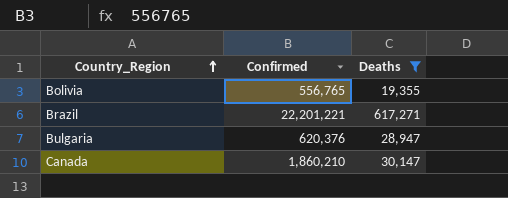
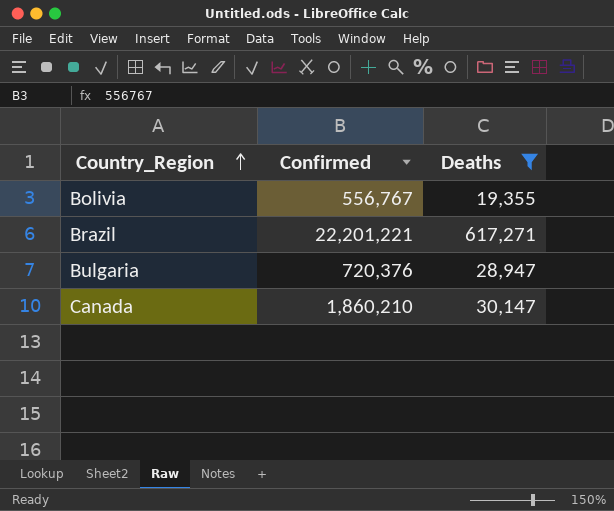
Bolivia | Confirmed: 556,765 -> 556,767
Bulgaria | Confirmed: 620,376 -> 720,376

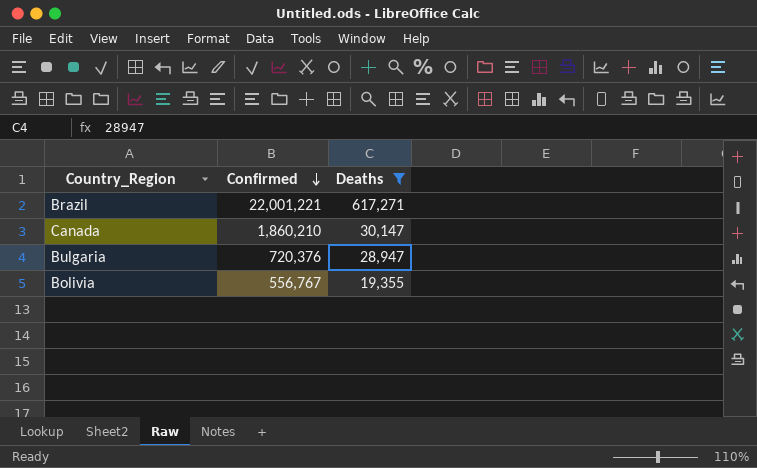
row order: Country_Region ascending -> Confirmed descending
Brazil | Confirmed: 22,201,221 -> 22,001,221

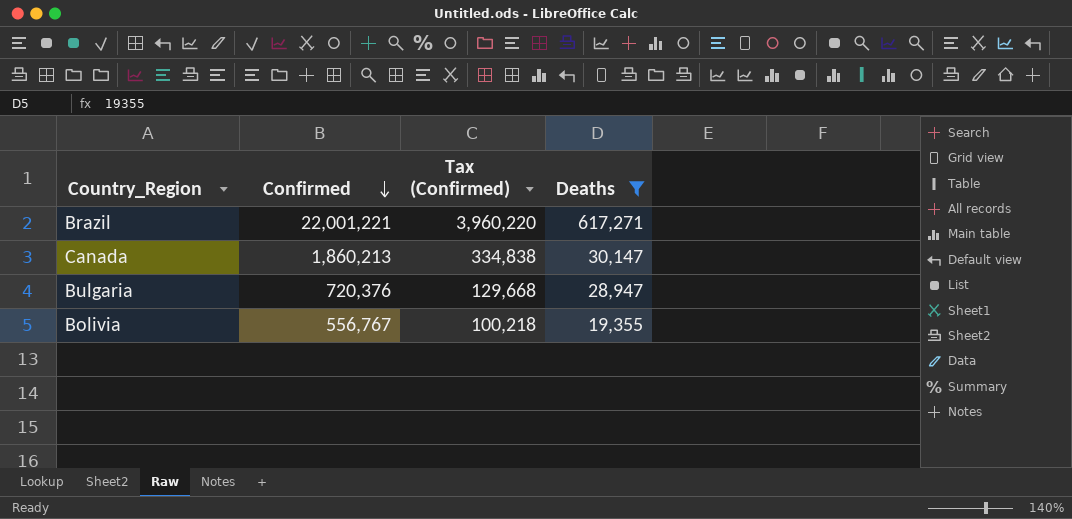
column Tax (Confirmed) | formula: none -> [Confirmed] * 0.18
Canada | Confirmed: 1,860,210 -> 1,860,213

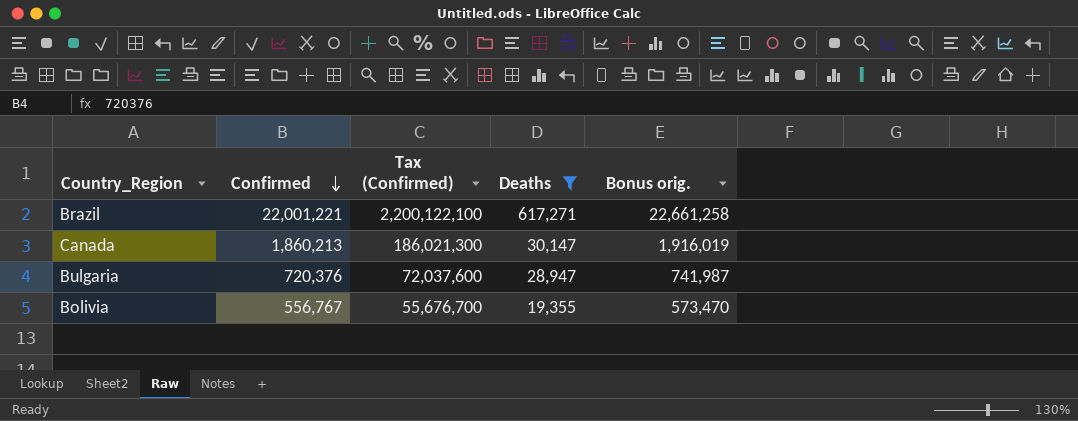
column Tax (Confirmed) | formula: [Confirmed] * 0.18 -> [Confirmed] * 100
column Bonus orig. | formula: none -> [Confirmed] * 1.03

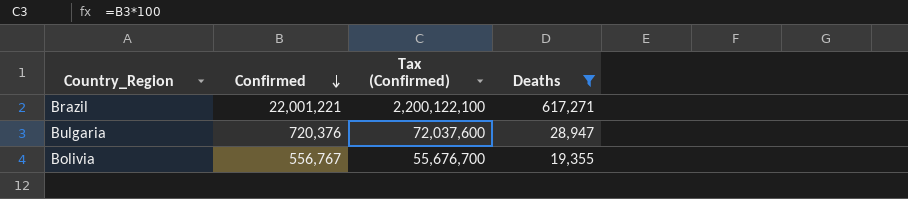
column Bonus orig. | formula: [Confirmed] * 1.03 -> none
row Canada: 1,860,213 | 186,021,300 | 30,147 | 1,916,019 -> none

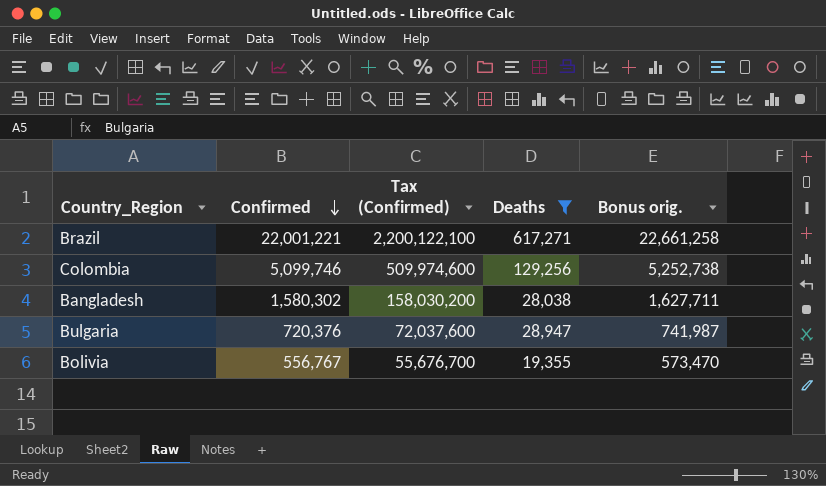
column Bonus orig. | formula: none -> [Confirmed] * 1.03
row Colombia: none -> 5,099,746 | 509,974,600 | 129,256 | 5,252,738
row Bangladesh: none -> 1,580,302 | 158,030,200 | 28,038 | 1,627,711

